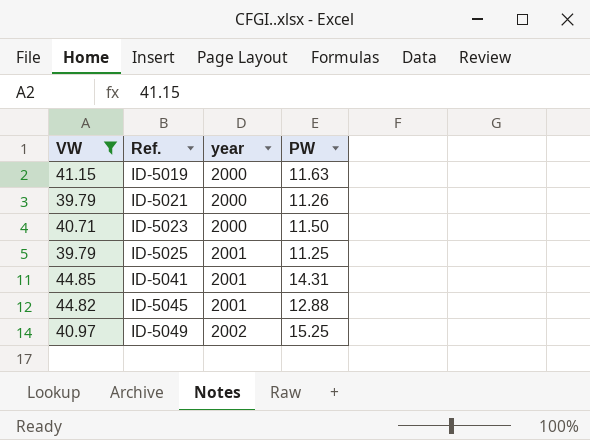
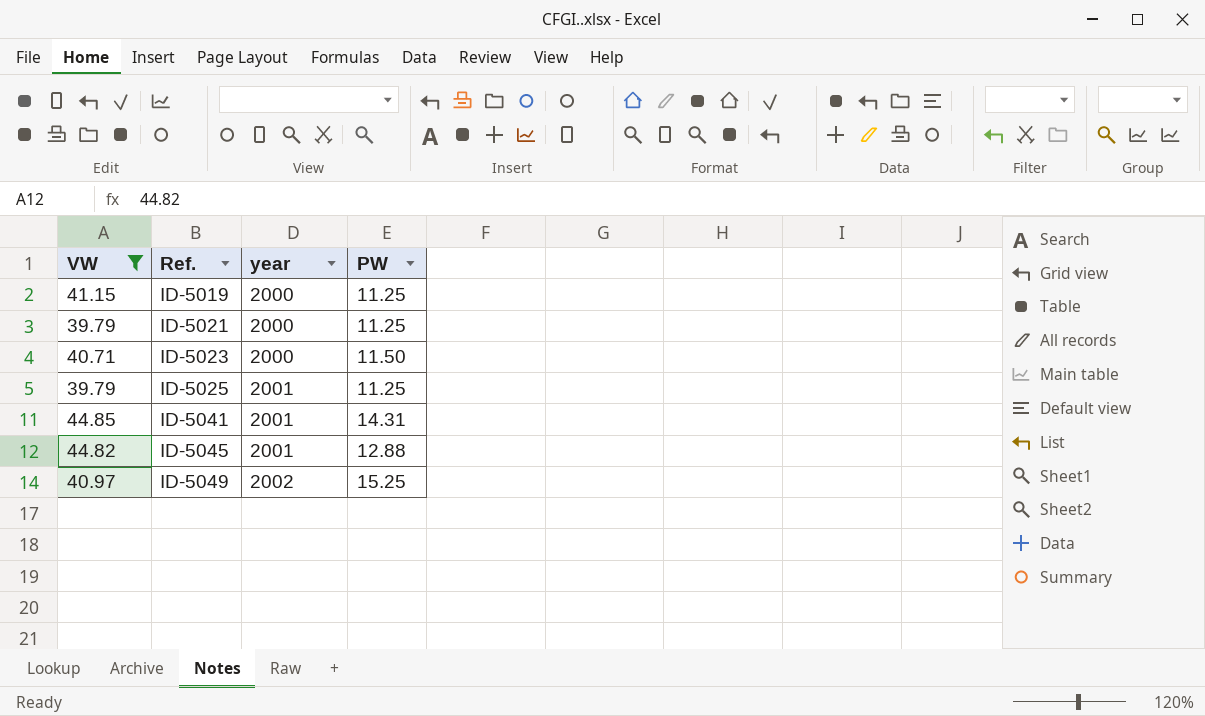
ID-5019 | PW: 11.63 -> 11.25
ID-5021 | PW: 11.26 -> 11.25

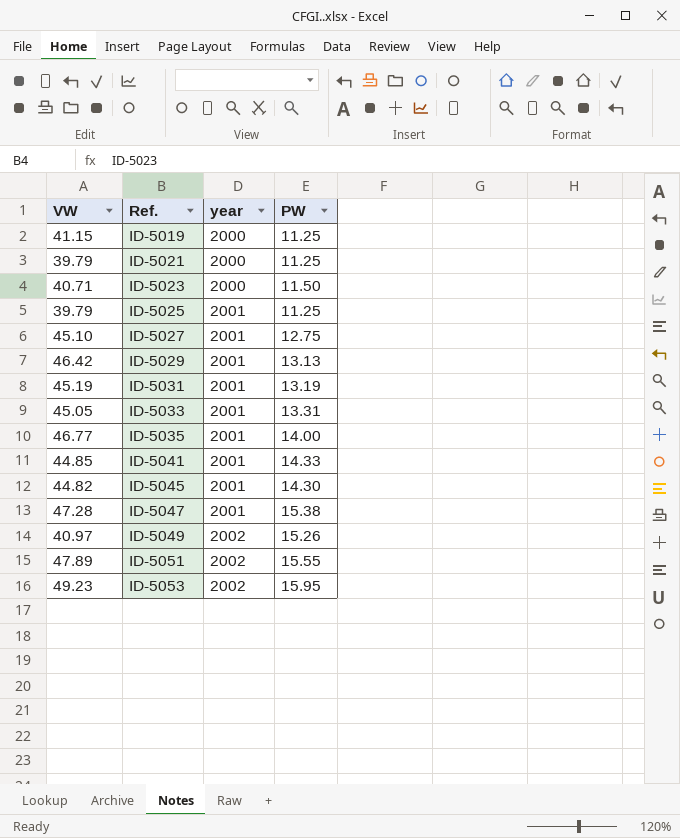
filter: VW <= 44.85 -> none
ID-5041 | PW: 14.31 -> 14.33
ID-5045 | PW: 12.88 -> 14.30
ID-5049 | PW: 15.25 -> 15.26

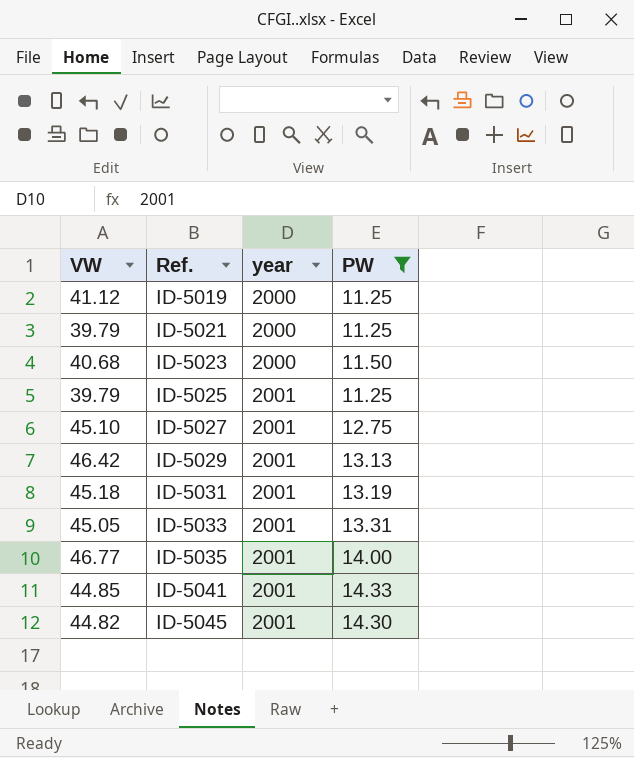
filter: none -> PW <= 14.33
ID-5019 | VW: 41.15 -> 41.12
ID-5023 | VW: 40.71 -> 40.68
ID-5031 | VW: 45.19 -> 45.18

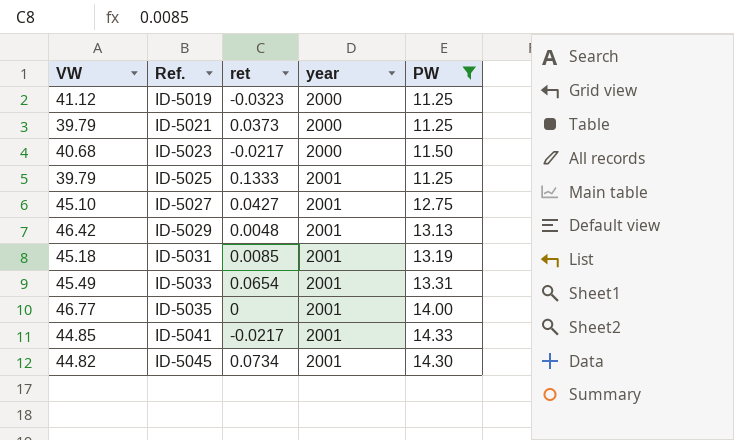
column ret | position: none -> 3
ID-5033 | VW: 45.05 -> 45.49

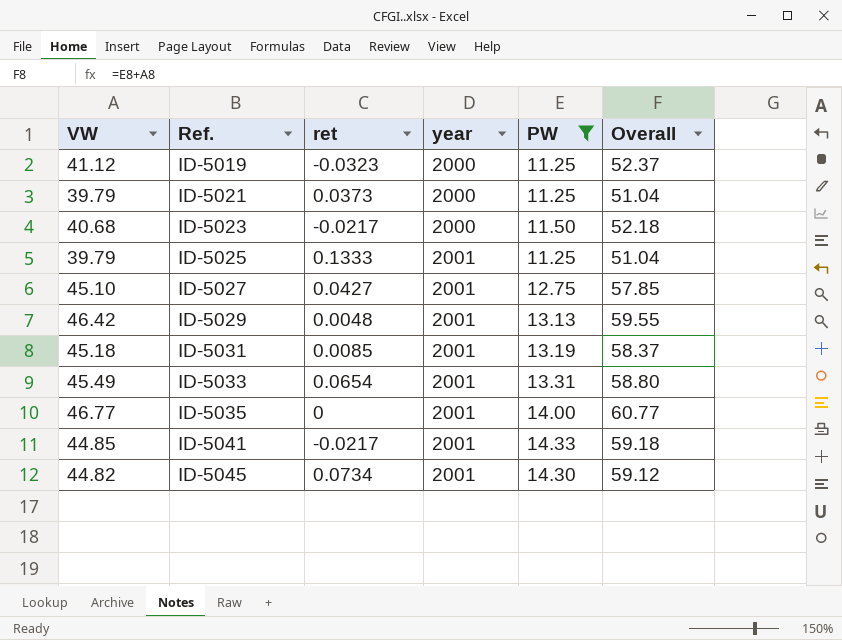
column Overall | formula: none -> [VW] + [PW]

